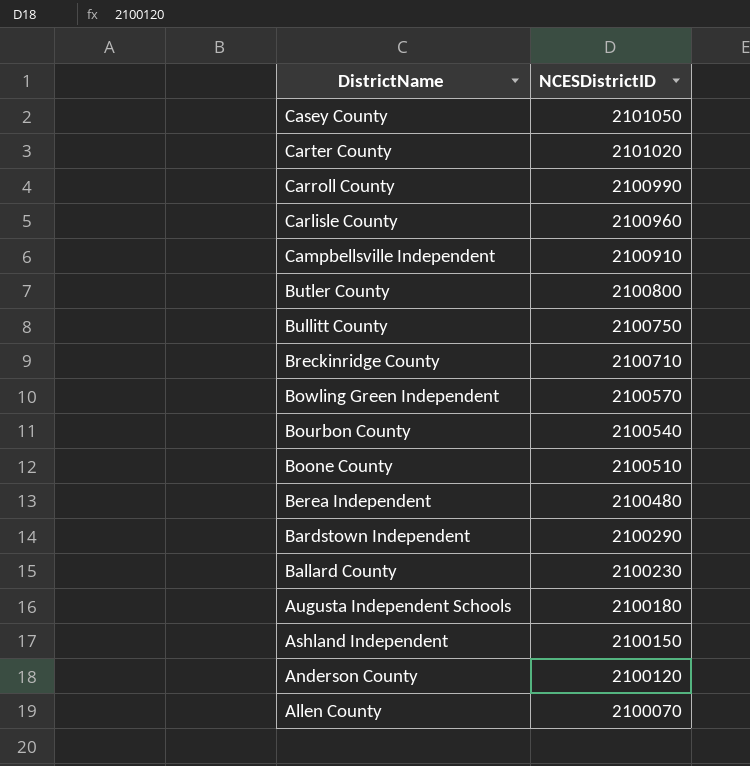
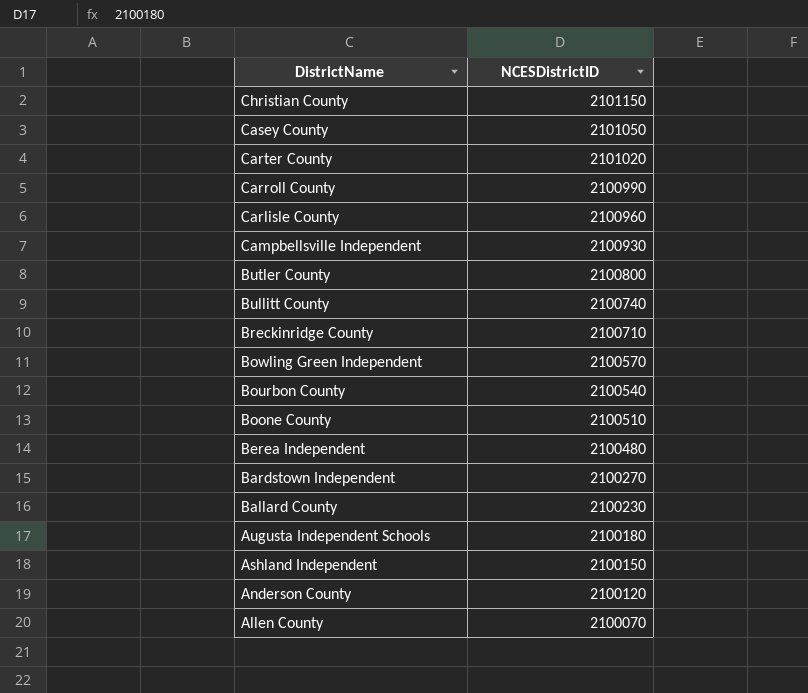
row Christian County: none -> 2101150
Campbellsville Independent | NCESDistrictID: 2100910 -> 2100930
Bullitt County | NCESDistrictID: 2100750 -> 2100740
Bardstown Independent | NCESDistrictID: 2100290 -> 2100270

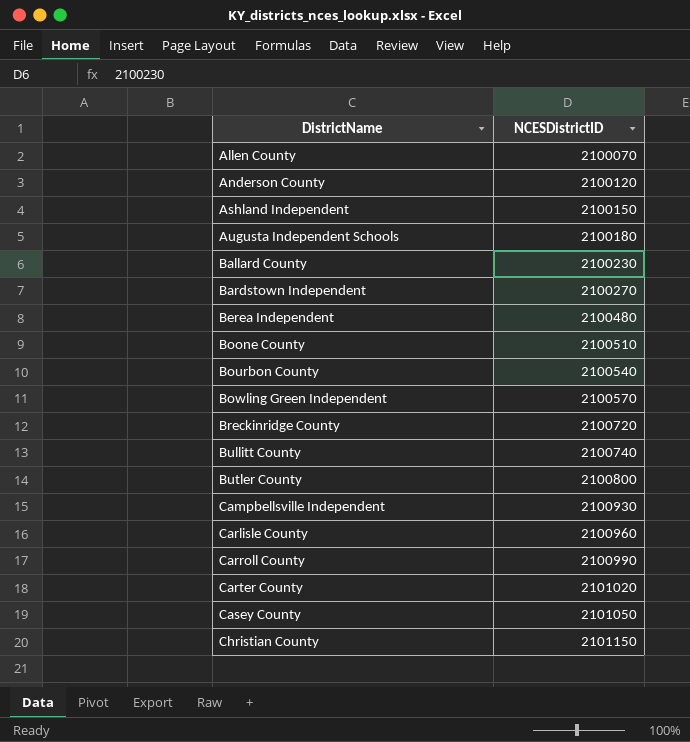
row order: DistrictName descending -> DistrictName ascending
Breckinridge County | NCESDistrictID: 2100710 -> 2100720

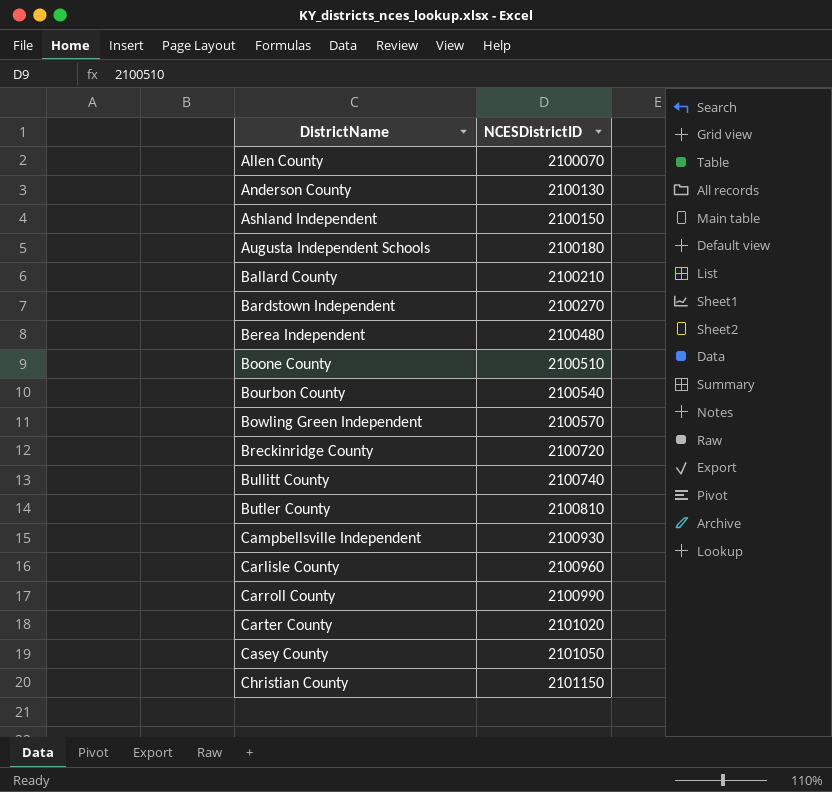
Anderson County | NCESDistrictID: 2100120 -> 2100130
Ballard County | NCESDistrictID: 2100230 -> 2100210
Butler County | NCESDistrictID: 2100800 -> 2100810

